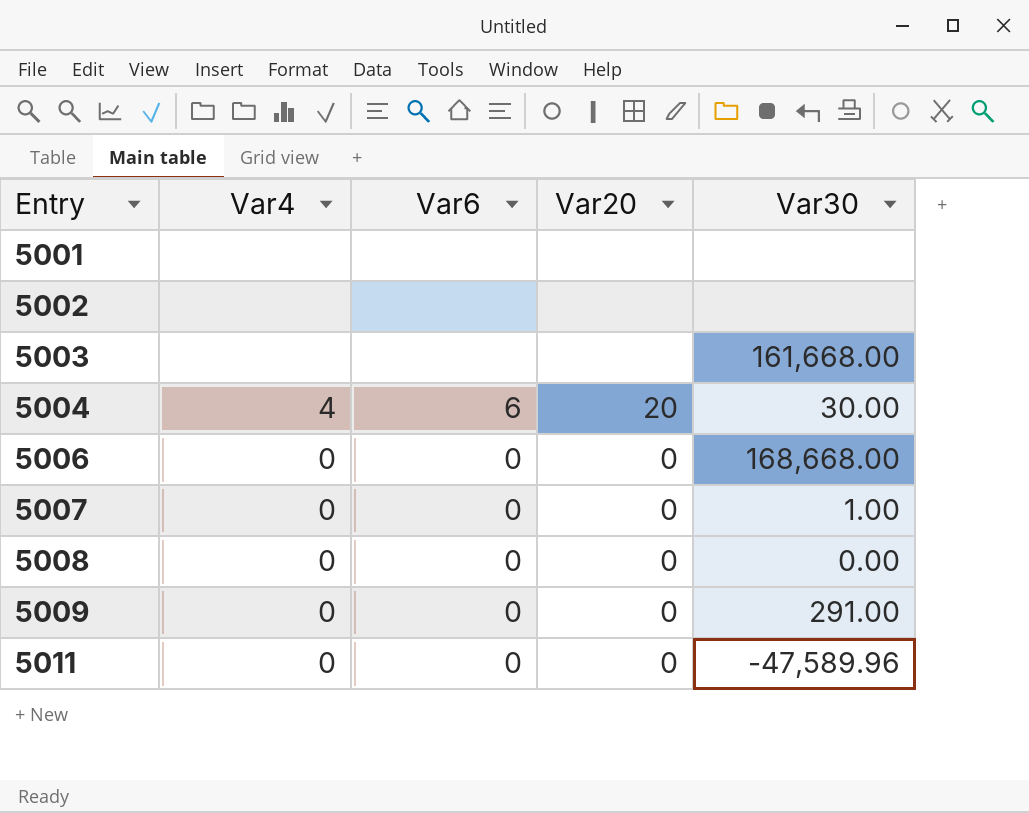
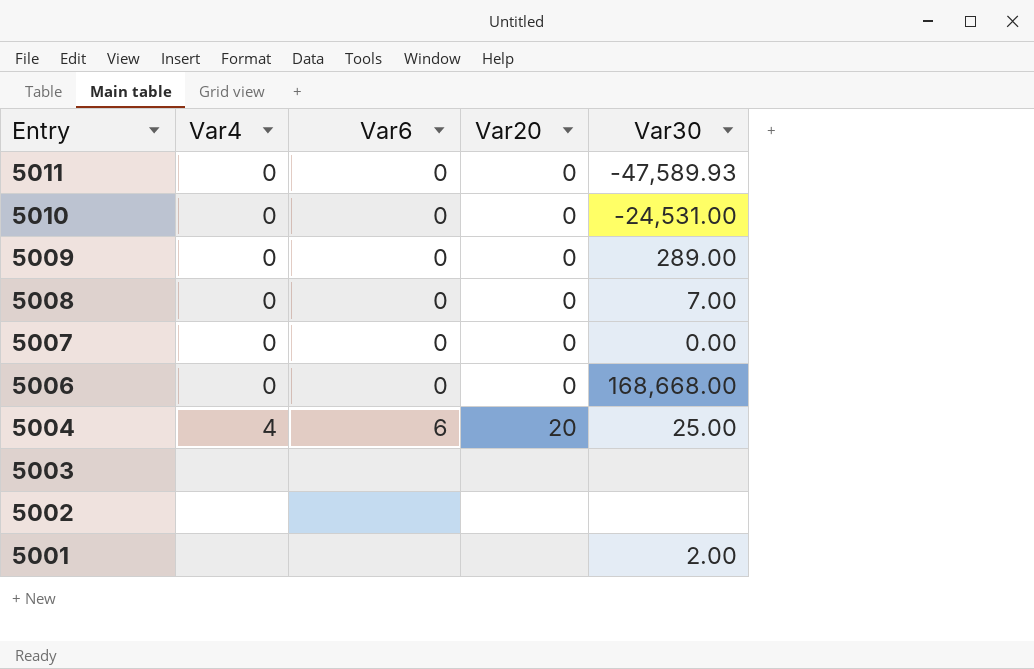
row order: Entry ascending -> Entry descending
5011 | Var30: -47,589.96 -> -47,589.93
row 5010: none -> 0 | 0 | 0 | -24,531.00
5009 | Var30: 291.00 -> 289.00
5008 | Var30: 0.00 -> 7.00
5007 | Var30: 1.00 -> 0.00
5004 | Var30: 30.00 -> 25.00
5003 | Var30: 161,668.00 -> none
5001 | Var30: none -> 2.00

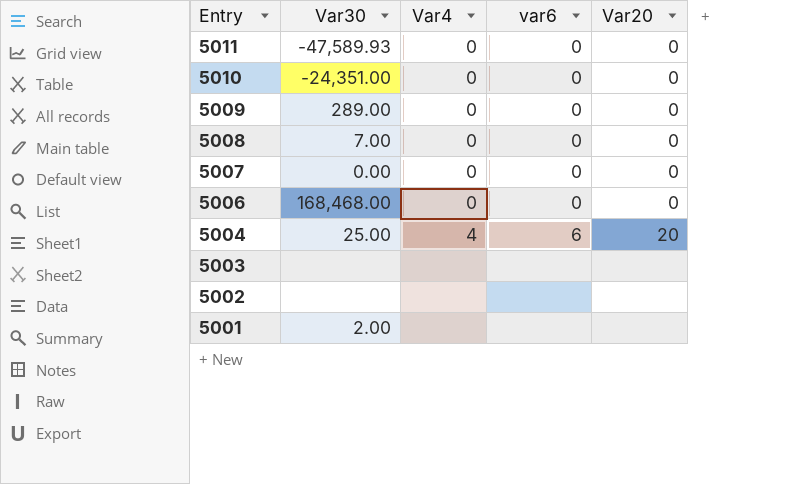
column Var30 | position: 5 -> 2
column name: Var6 -> var6
5010 | Var30: -24,531.00 -> -24,351.00
5006 | Var30: 168,668.00 -> 168,468.00

